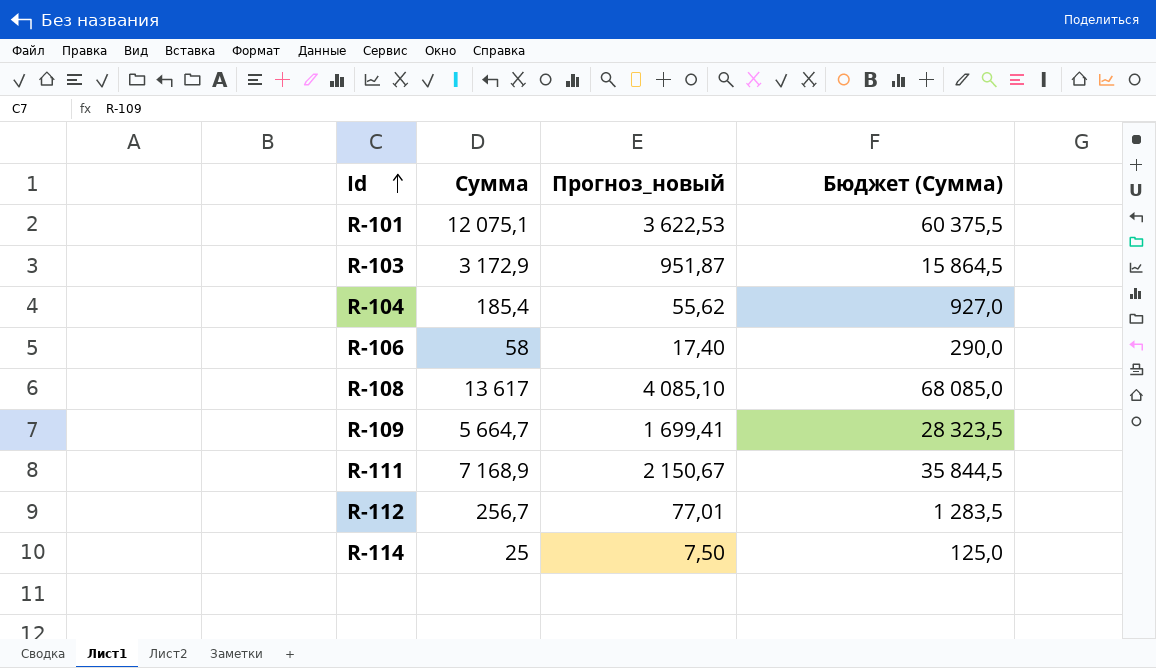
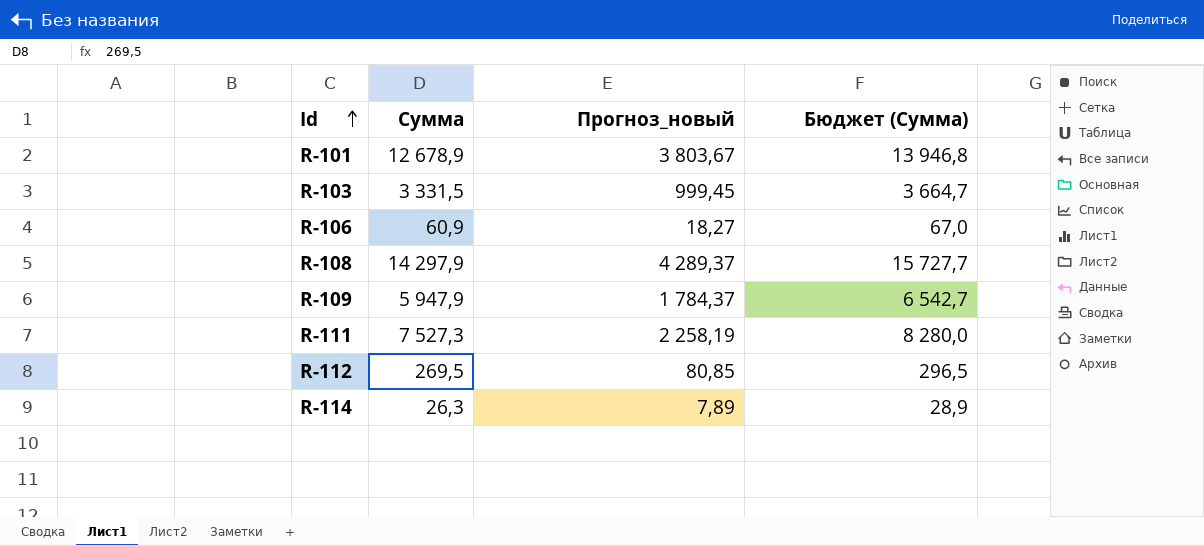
column Бюджет (Сумма) | formula: [Сумма] * 5 -> [Сумма] * 1,1
row R-104: 185,4 | 55,62 | 927,0 -> none
R-101 | Сумма: 12 075,1 -> 12 678,9
R-101 | Прогноз_новый: 3 622,53 -> 3 803,67
R-103 | Сумма: 3 172,9 -> 3 331,5
R-103 | Прогноз_новый: 951,87 -> 999,45
R-106 | Сумма: 58 -> 60,9
R-106 | Прогноз_новый: 17,40 -> 18,27
R-108 | Сумма: 13 617 -> 14 297,9
R-108 | Прогноз_новый: 4 085,10 -> 4 289,37
R-109 | Сумма: 5 664,7 -> 5 947,9
R-109 | Прогноз_новый: 1 699,41 -> 1 784,37
R-111 | Сумма: 7 168,9 -> 7 527,3
R-111 | Прогноз_новый: 2 150,67 -> 2 258,19
R-112 | Сумма: 256,7 -> 269,5
R-112 | Прогноз_новый: 77,01 -> 80,85
R-114 | Сумма: 25 -> 26,3
R-114 | Прогноз_новый: 7,50 -> 7,89

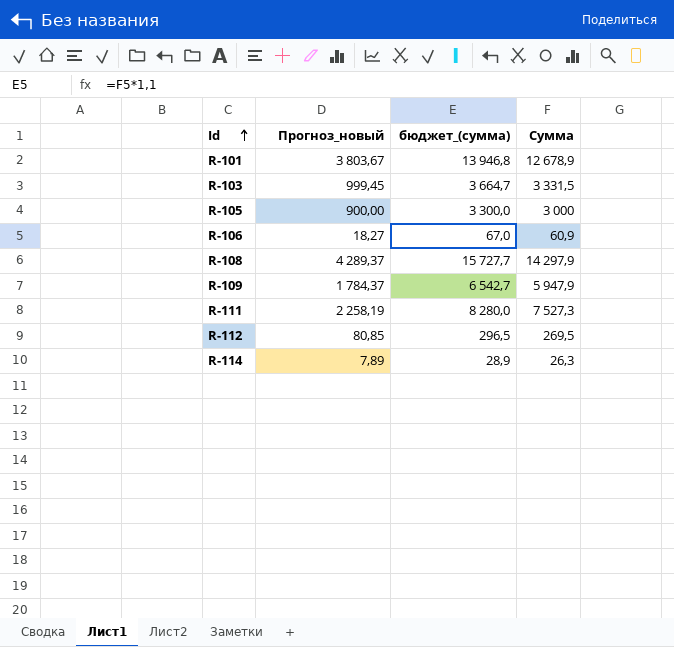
column name: Бюджет (Сумма) -> бюджет_(сумма)
column Сумма | position: 2 -> 4
row R-105: none -> 900,00 | 3 300,0 | 3 000

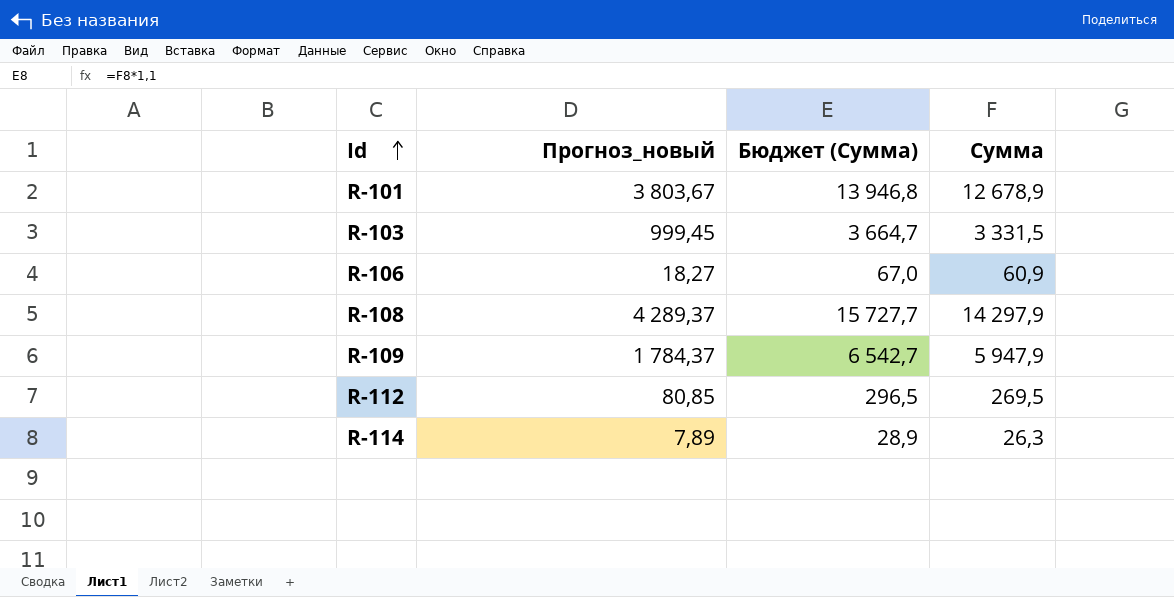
column name: бюджет_(сумма) -> Бюджет (Сумма)
row R-105: 900,00 | 3 300,0 | 3 000 -> none
row R-111: 2 258,19 | 8 280,0 | 7 527,3 -> none

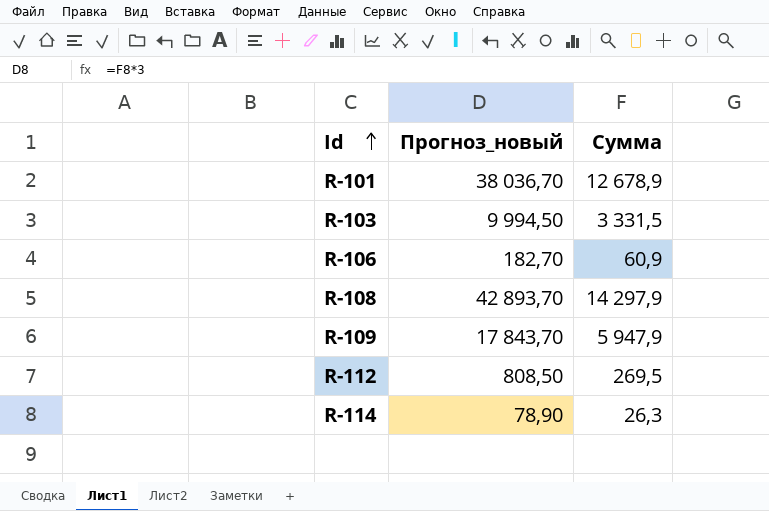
column Бюджет (Сумма) | formula: [Сумма] * 1,1 -> none
column Прогноз_новый | formula: [Сумма] * 0,3 -> [Сумма] * 3

